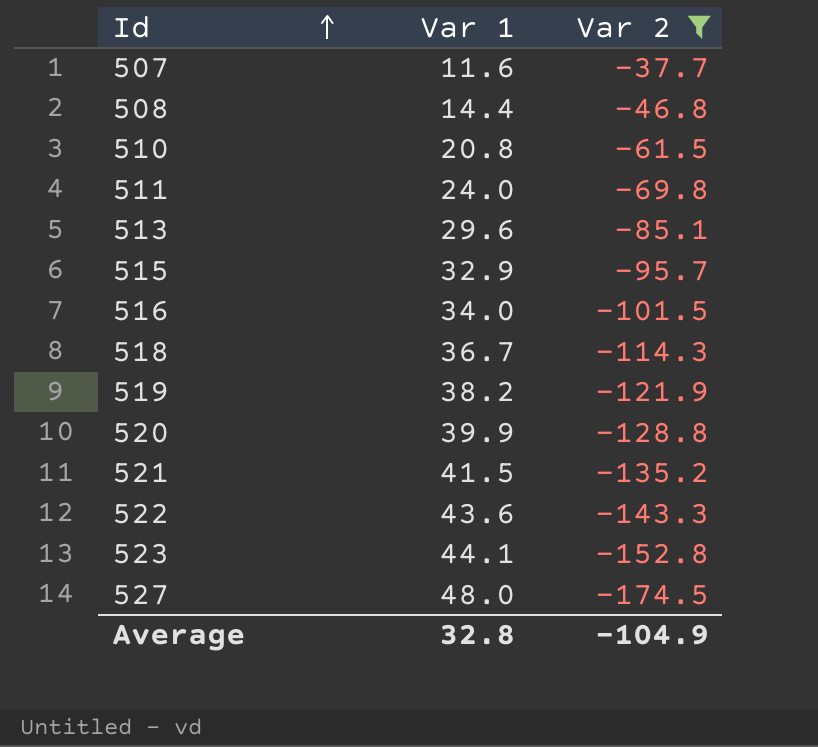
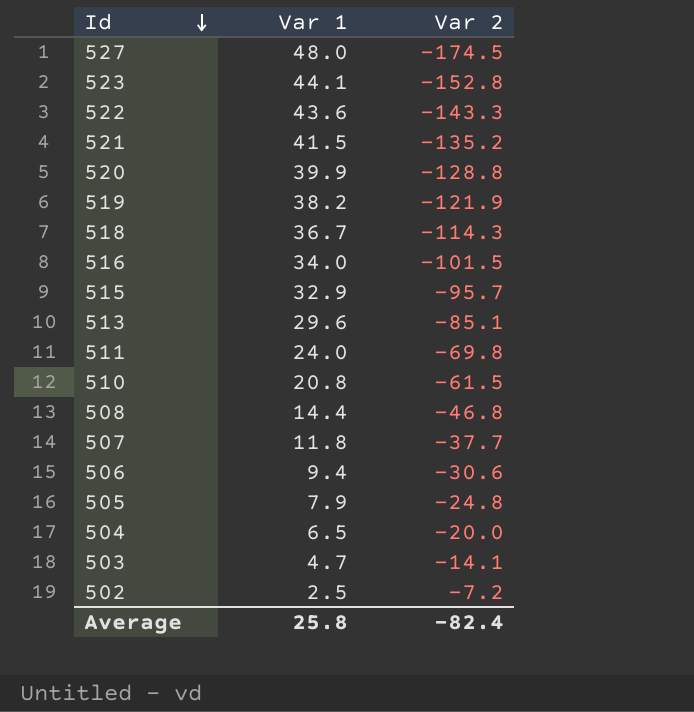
filter: Var 2 <= -37.7 -> none
row order: Id ascending -> Id descending
507 | Var 1: 11.6 -> 11.8
Average | Var 1: 32.8 -> 25.8
Average | Var 2: -104.9 -> -82.4

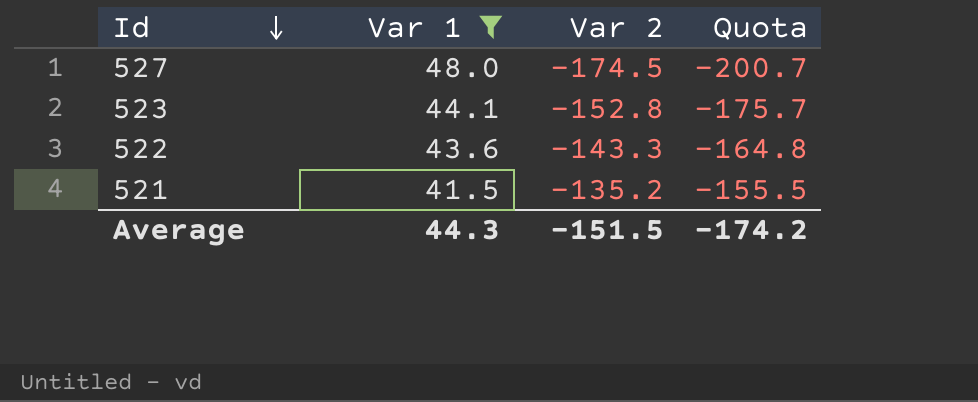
filter: none -> Var 1 >= 41.5
column Quota | formula: none -> [Var 2] * 1.15
Average | Var 1: 25.8 -> 44.3
Average | Var 2: -82.4 -> -151.5

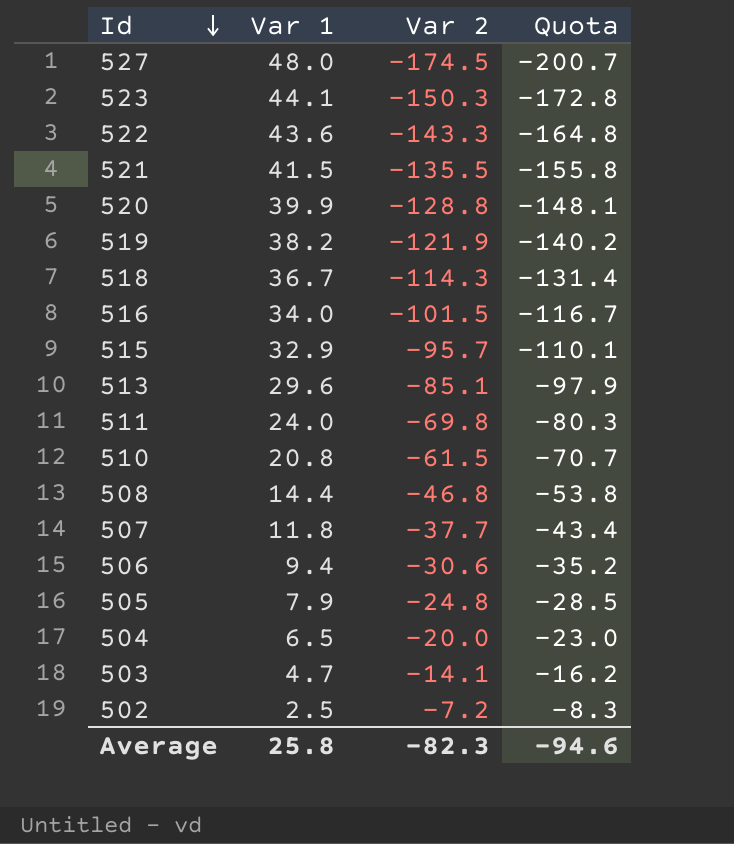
filter: Var 1 >= 41.5 -> none
523 | Var 2: -152.8 -> -150.3
523 | Quota: -175.7 -> -172.8
521 | Var 2: -135.2 -> -135.5
521 | Quota: -155.5 -> -155.8
Average | Var 1: 44.3 -> 25.8
Average | Var 2: -151.5 -> -82.3
Average | Quota: -174.2 -> -94.6

